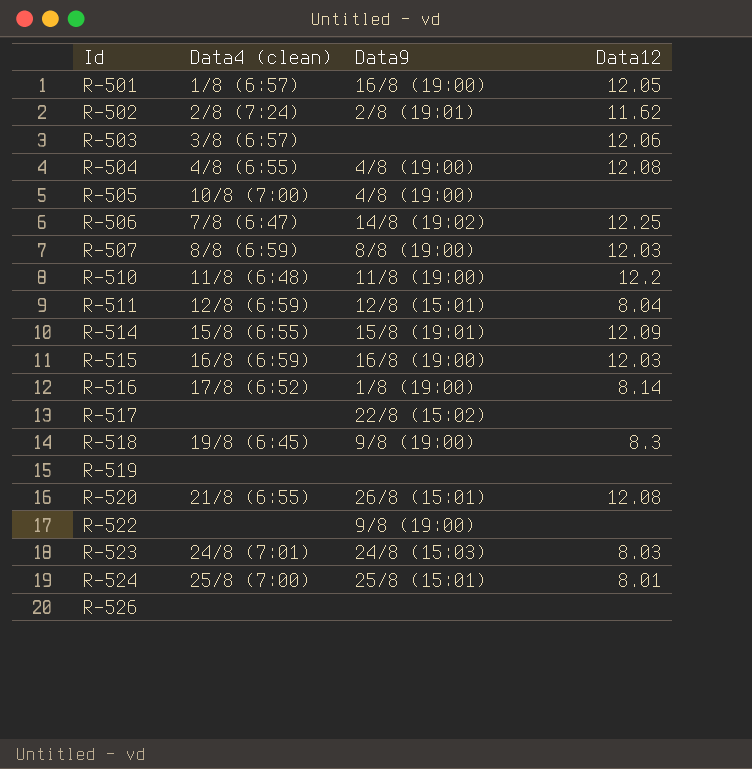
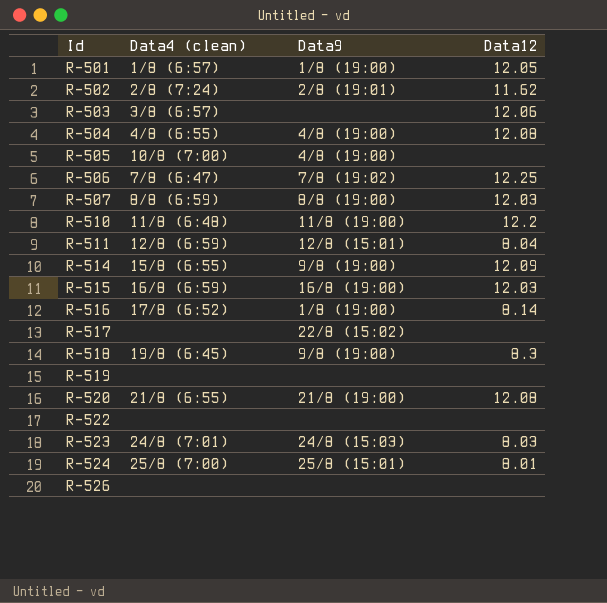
R-501 | Data9: 16/8 (19:00) -> 1/8 (19:00)
R-506 | Data9: 14/8 (19:02) -> 7/8 (19:02)
R-514 | Data9: 15/8 (19:01) -> 9/8 (19:00)
R-520 | Data9: 26/8 (15:01) -> 21/8 (19:00)
R-522 | Data9: 9/8 (19:00) -> none

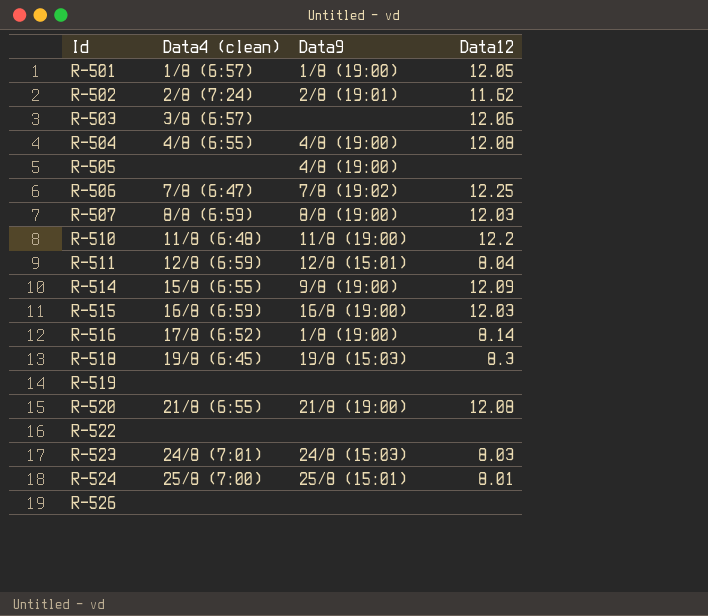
row R-517: none | 22/8 (15:02) | none -> none
R-505 | Data4 (clean): 10/8 (7:00) -> none
R-518 | Data9: 9/8 (19:00) -> 19/8 (15:03)

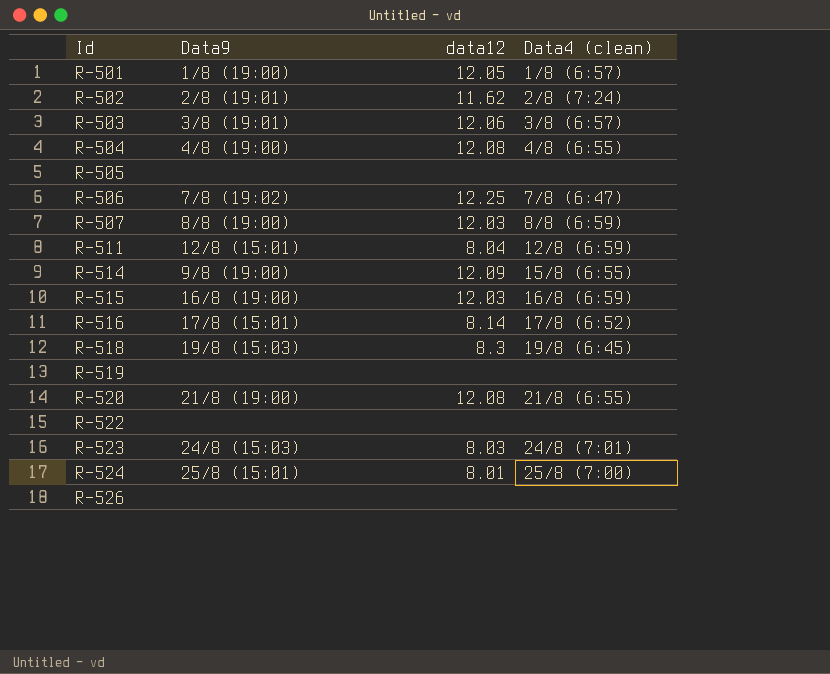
column name: Data12 -> data12
column Data4 (clean) | position: 2 -> 4
row R-510: 11/8 (6:48) | 11/8 (19:00) | 12.2 -> none
R-503 | Data9: none -> 3/8 (19:01)
R-505 | Data9: 4/8 (19:00) -> none
R-516 | Data9: 1/8 (19:00) -> 17/8 (15:01)

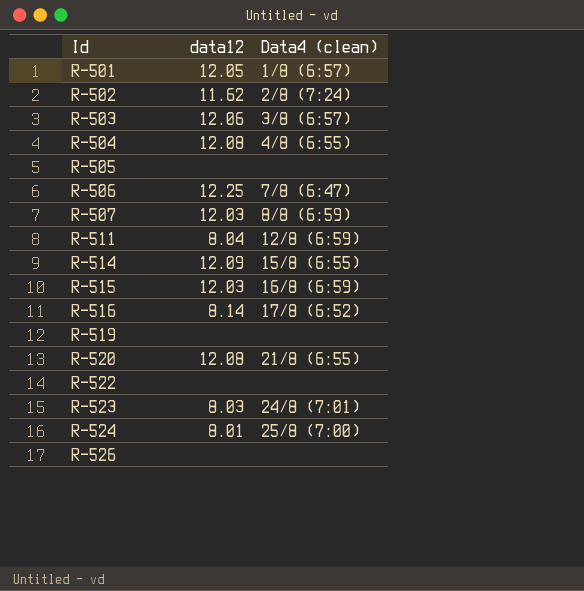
column Data9 | position: 2 -> none
row R-518: 19/8 (15:03) | 8.3 | 19/8 (6:45) -> none

